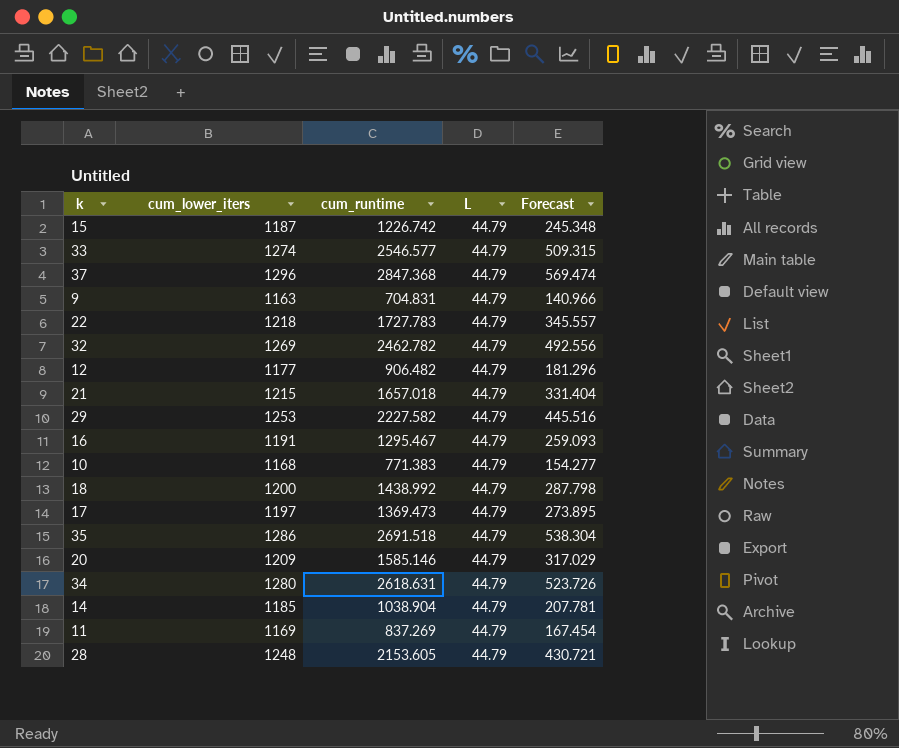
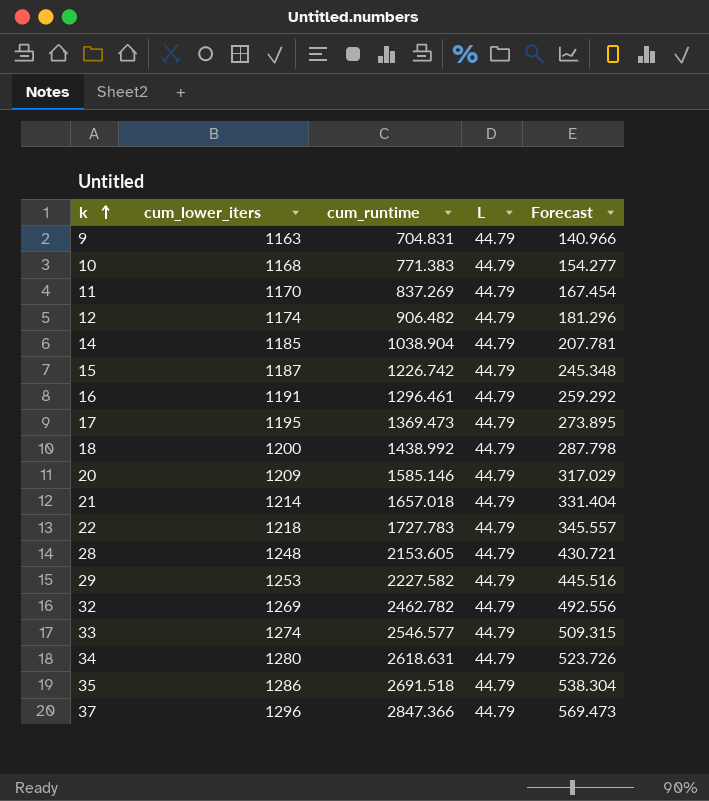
row order: none -> k ascending
11 | cum_lower_iters: 1169 -> 1170
12 | cum_lower_iters: 1177 -> 1174
16 | cum_runtime: 1295.467 -> 1296.461
16 | Forecast: 259.093 -> 259.292
17 | cum_lower_iters: 1197 -> 1195
21 | cum_lower_iters: 1215 -> 1214
37 | cum_runtime: 2847.368 -> 2847.366
37 | Forecast: 569.474 -> 569.473

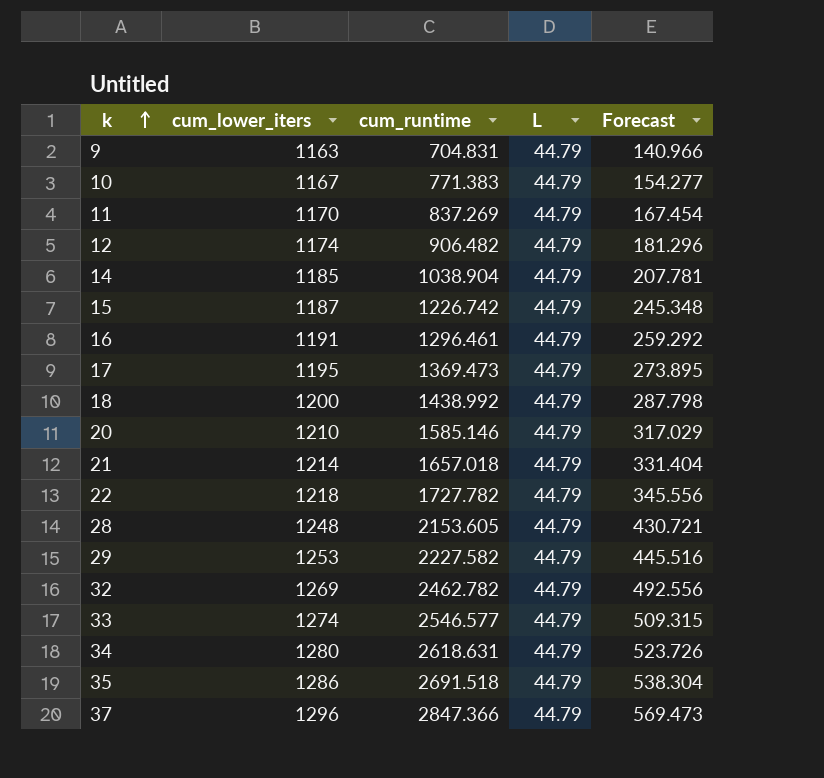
10 | cum_lower_iters: 1168 -> 1167
20 | cum_lower_iters: 1209 -> 1210
22 | cum_runtime: 1727.783 -> 1727.782
22 | Forecast: 345.557 -> 345.556

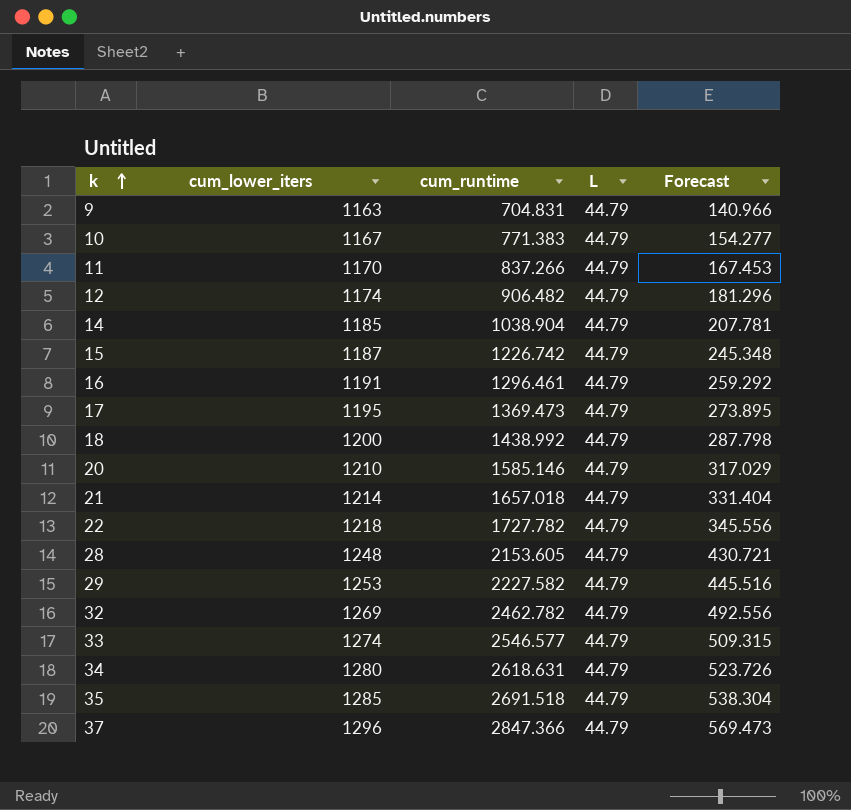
11 | cum_runtime: 837.269 -> 837.266
11 | Forecast: 167.454 -> 167.453
35 | cum_lower_iters: 1286 -> 1285

